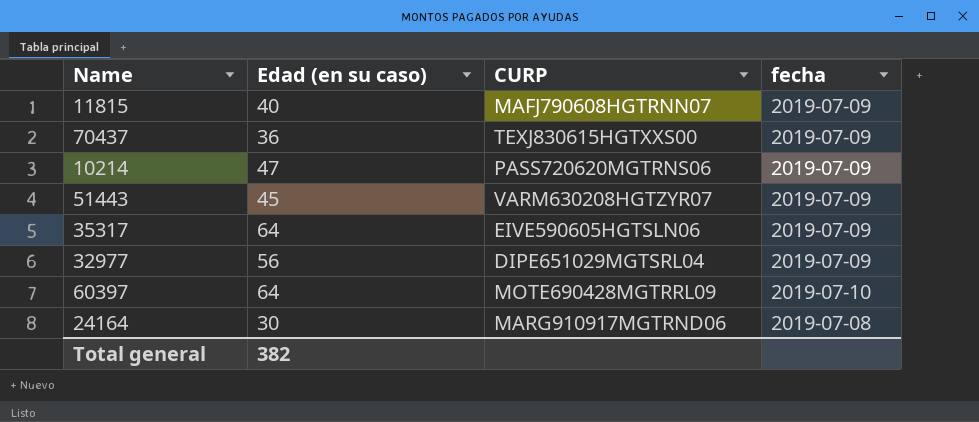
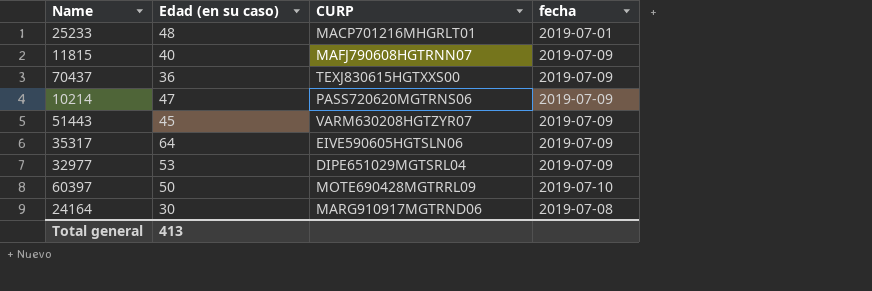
row 25233: none -> 48 | MACP701216MHGRLT01 | 2019-07-01
32977 | Edad (en su caso): 56 -> 53
60397 | Edad (en su caso): 64 -> 50
Total general | Edad (en su caso): 382 -> 413

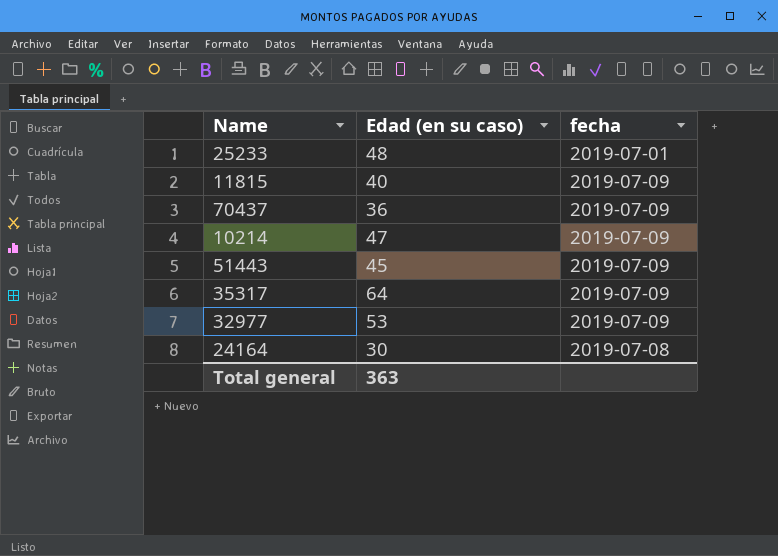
column CURP | position: 3 -> none
row 60397: 50 | MOTE690428MGTRRL09 | 2019-07-10 -> none
Total general | Edad (en su caso): 413 -> 363

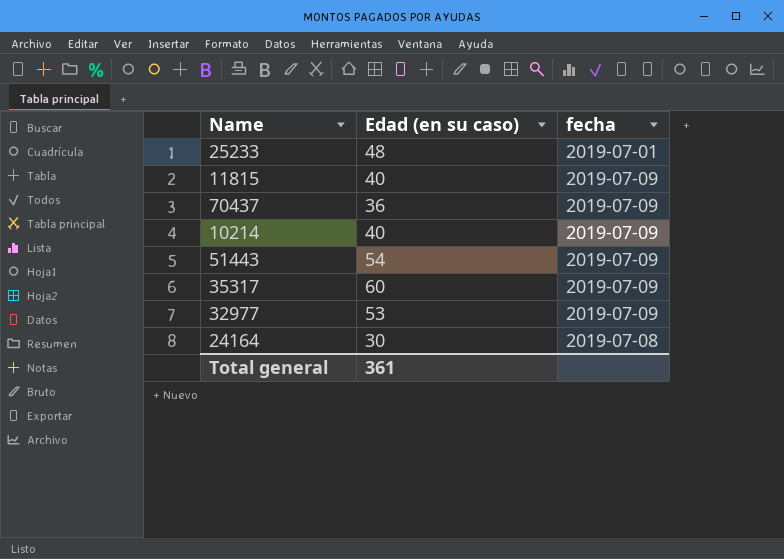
10214 | Edad (en su caso): 47 -> 40
51443 | Edad (en su caso): 45 -> 54
35317 | Edad (en su caso): 64 -> 60
Total general | Edad (en su caso): 363 -> 361

